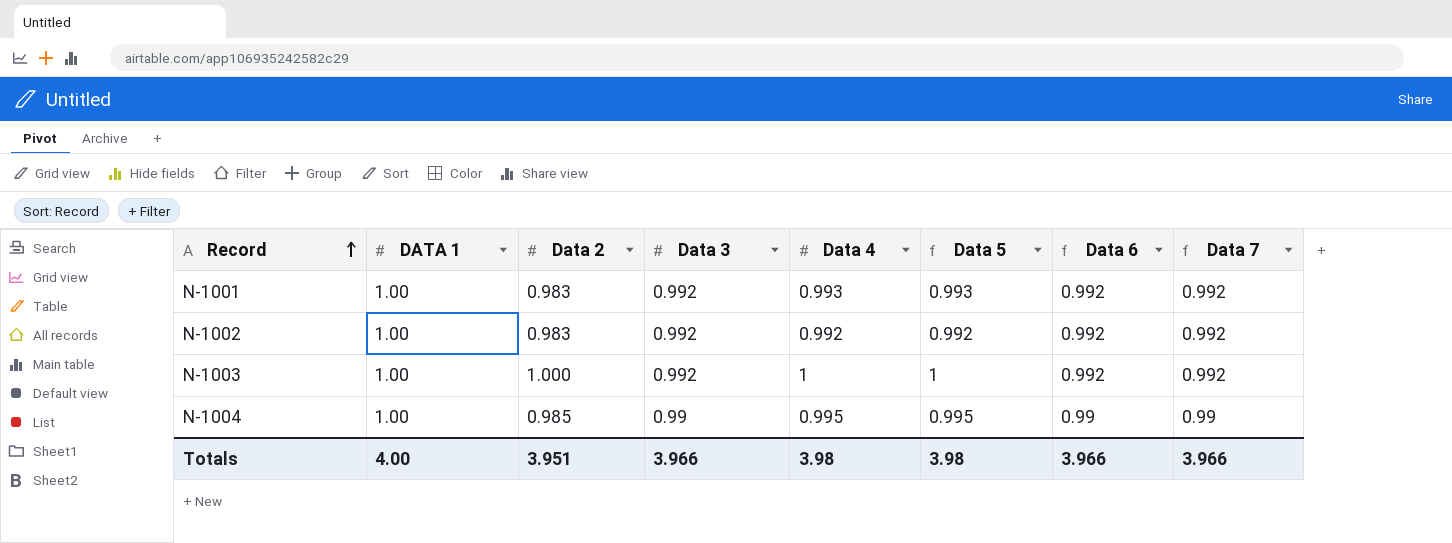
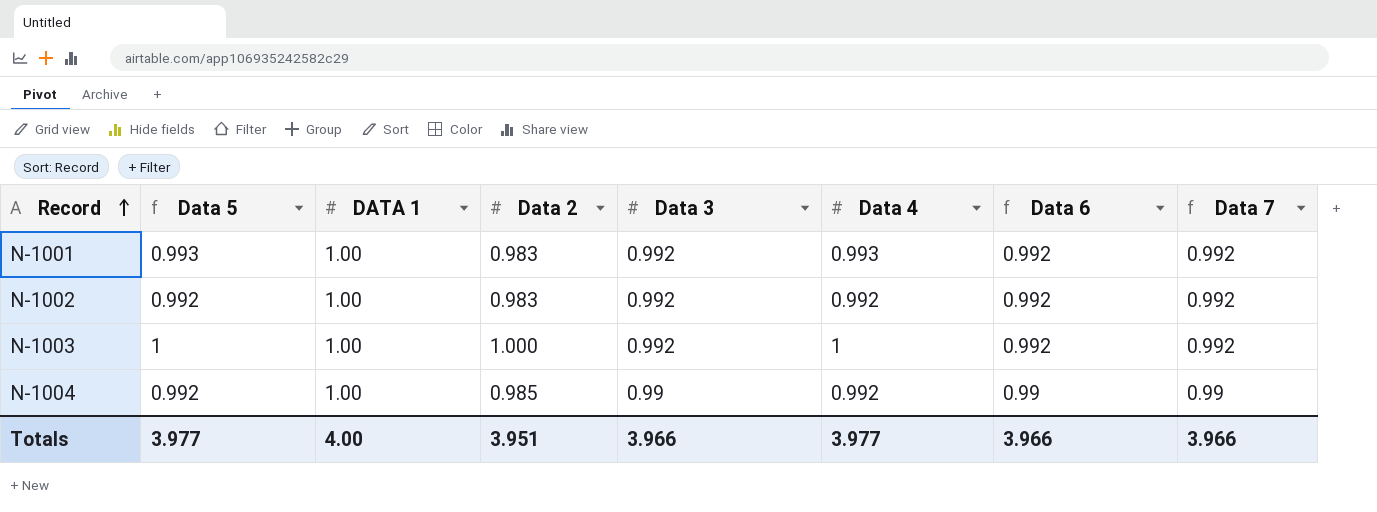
column Data 5 | position: 6 -> 2
N-1004 | Data 5: 0.995 -> 0.992
N-1004 | Data 4: 0.995 -> 0.992
Totals | Data 5: 3.98 -> 3.977
Totals | Data 4: 3.98 -> 3.977

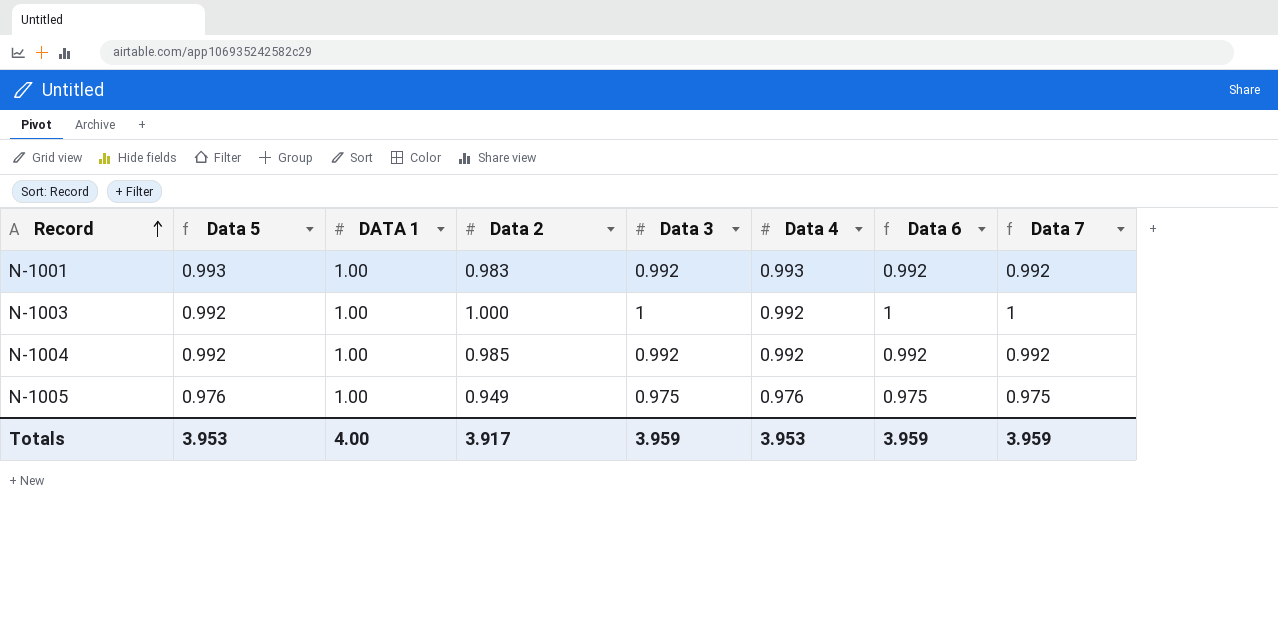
row N-1002: 0.992 | 1.00 | 0.983 | 0.992 | 0.992 | 0.992 | 0.992 -> none
N-1003 | Data 5: 1 -> 0.992
N-1003 | Data 3: 0.992 -> 1
N-1003 | Data 4: 1 -> 0.992
N-1003 | Data 6: 0.992 -> 1
N-1003 | Data 7: 0.992 -> 1
N-1004 | Data 3: 0.99 -> 0.992
N-1004 | Data 6: 0.99 -> 0.992
N-1004 | Data 7: 0.99 -> 0.992
row N-1005: none -> 0.976 | 1.00 | 0.949 | 0.975 | 0.976 | 0.975 | 0.975
Totals | Data 5: 3.977 -> 3.953
Totals | Data 2: 3.951 -> 3.917
Totals | Data 3: 3.966 -> 3.959
Totals | Data 4: 3.977 -> 3.953
Totals | Data 6: 3.966 -> 3.959
Totals | Data 7: 3.966 -> 3.959

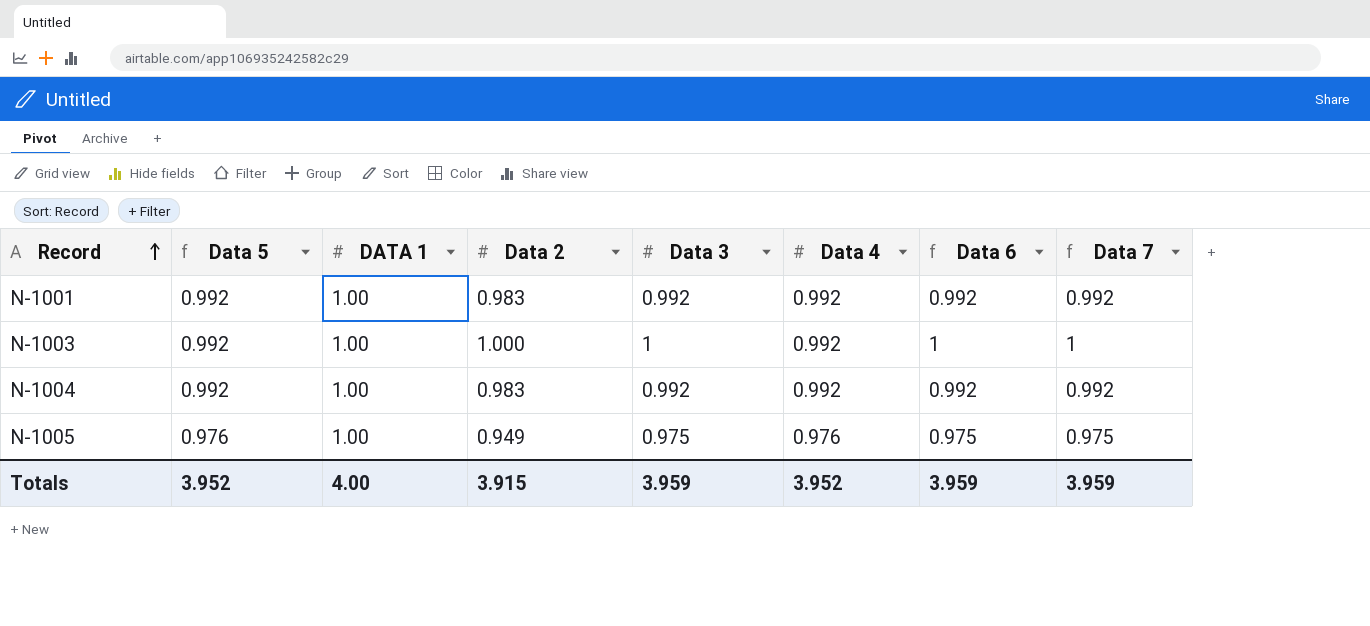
N-1001 | Data 5: 0.993 -> 0.992
N-1001 | Data 4: 0.993 -> 0.992
N-1004 | Data 2: 0.985 -> 0.983
Totals | Data 5: 3.953 -> 3.952
Totals | Data 2: 3.917 -> 3.915
Totals | Data 4: 3.953 -> 3.952

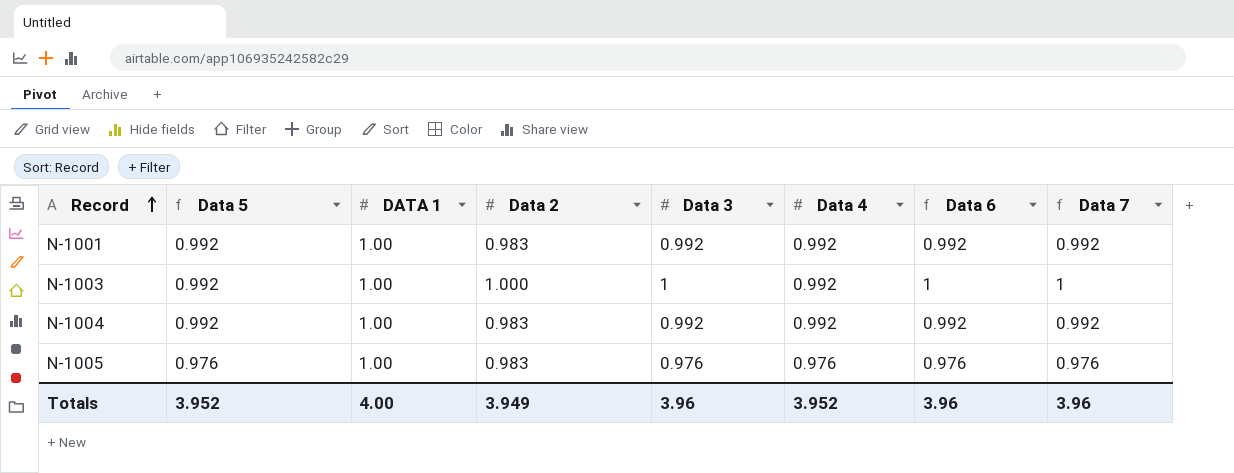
N-1005 | Data 2: 0.949 -> 0.983
N-1005 | Data 3: 0.975 -> 0.976
N-1005 | Data 6: 0.975 -> 0.976
N-1005 | Data 7: 0.975 -> 0.976
Totals | Data 2: 3.915 -> 3.949
Totals | Data 3: 3.959 -> 3.96
Totals | Data 6: 3.959 -> 3.96
Totals | Data 7: 3.959 -> 3.96

